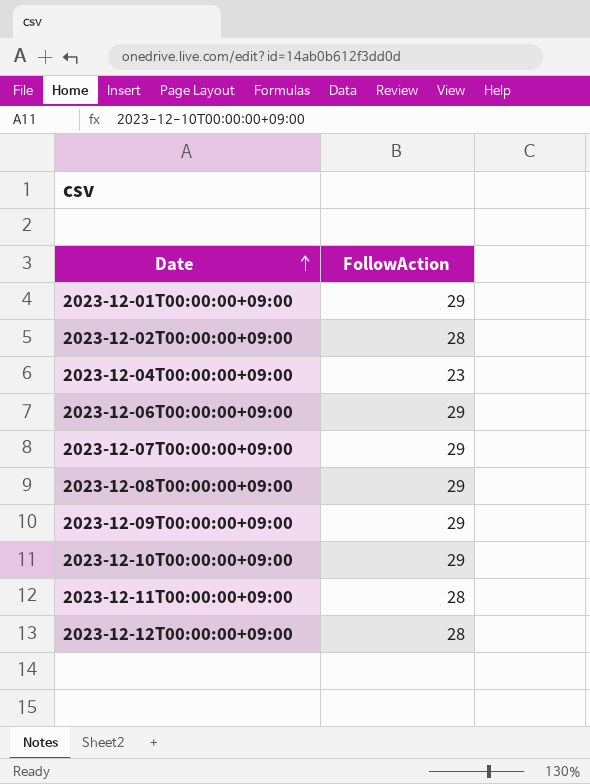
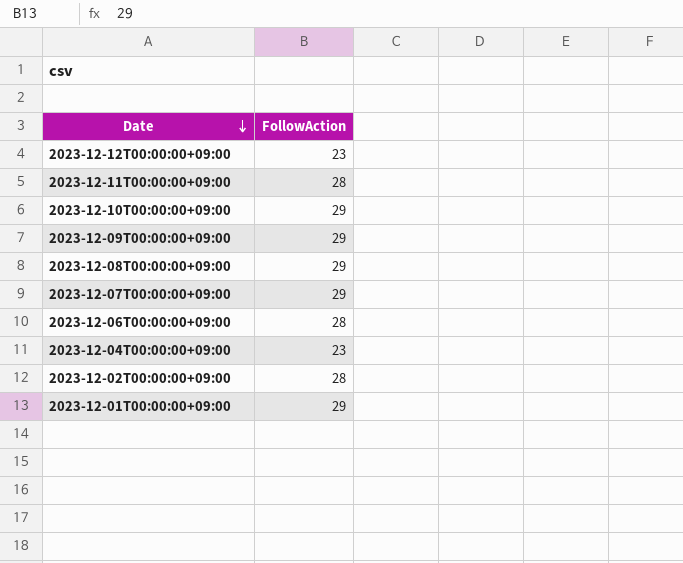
row order: Date ascending -> Date descending
2023-12-12T00:00:00+09:00 | FollowAction: 28 -> 23
2023-12-06T00:00:00+09:00 | FollowAction: 29 -> 28

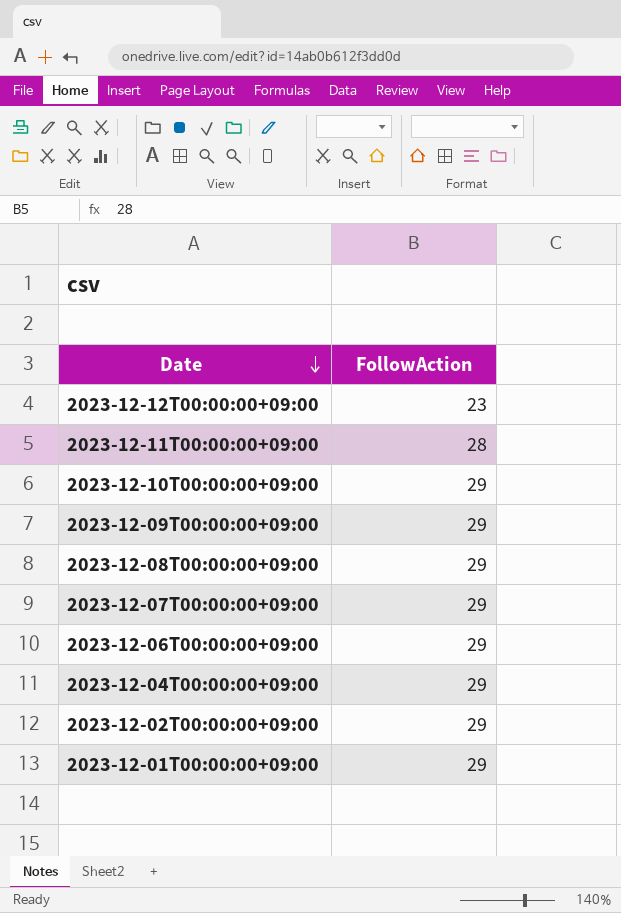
2023-12-06T00:00:00+09:00 | FollowAction: 28 -> 29
2023-12-04T00:00:00+09:00 | FollowAction: 23 -> 29
2023-12-02T00:00:00+09:00 | FollowAction: 28 -> 29

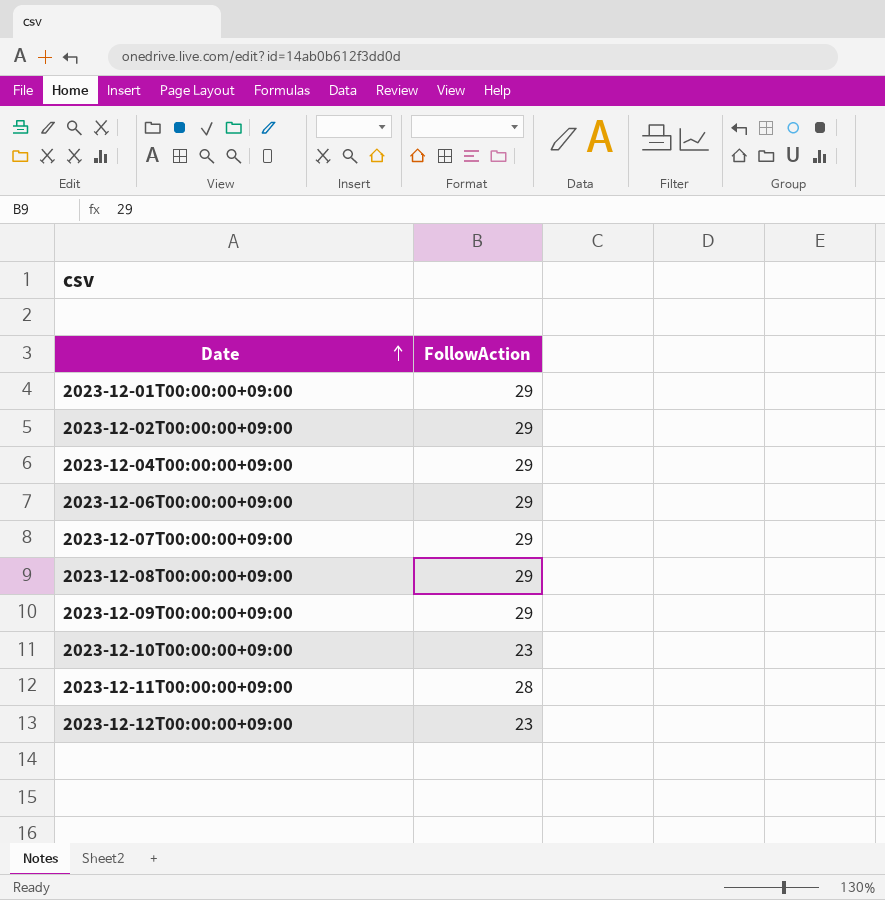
row order: Date descending -> Date ascending
2023-12-10T00:00:00+09:00 | FollowAction: 29 -> 23

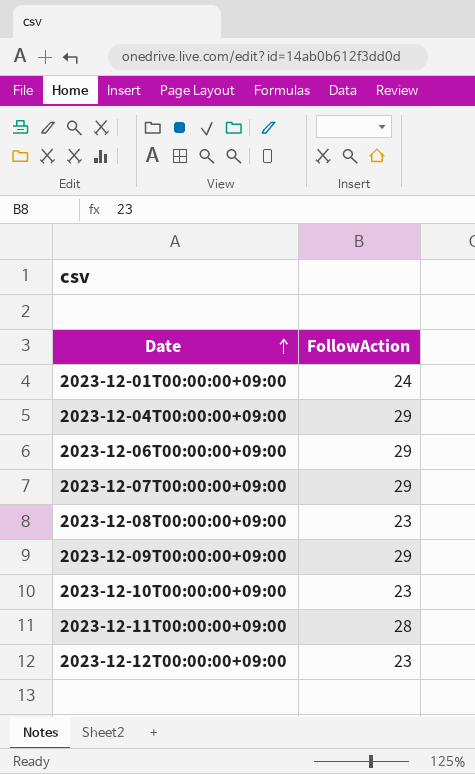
row 2023-12-02T00:00:00+09:00: 29 -> none
2023-12-01T00:00:00+09:00 | FollowAction: 29 -> 24
2023-12-08T00:00:00+09:00 | FollowAction: 29 -> 23

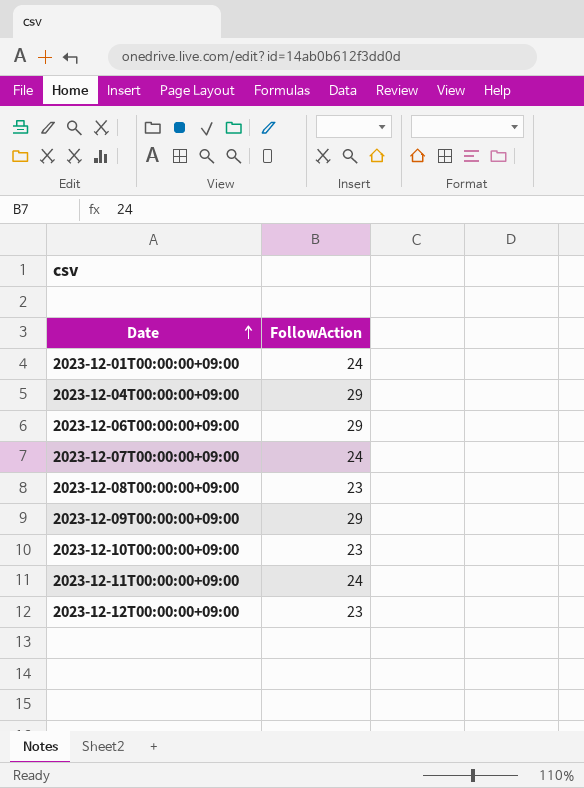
2023-12-07T00:00:00+09:00 | FollowAction: 29 -> 24
2023-12-11T00:00:00+09:00 | FollowAction: 28 -> 24

